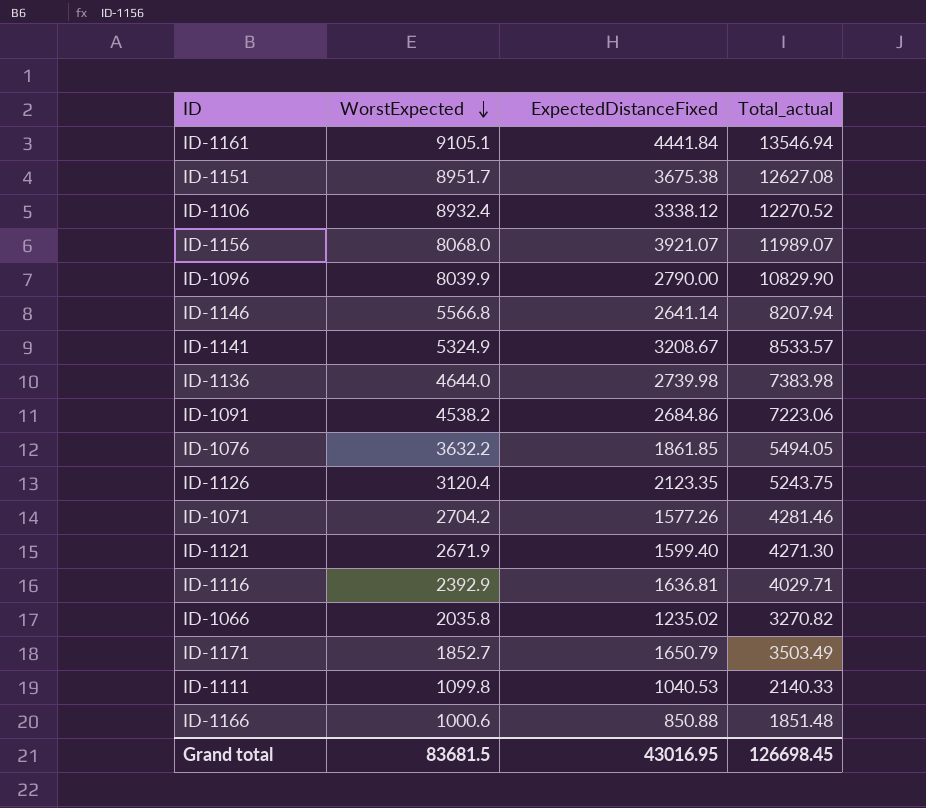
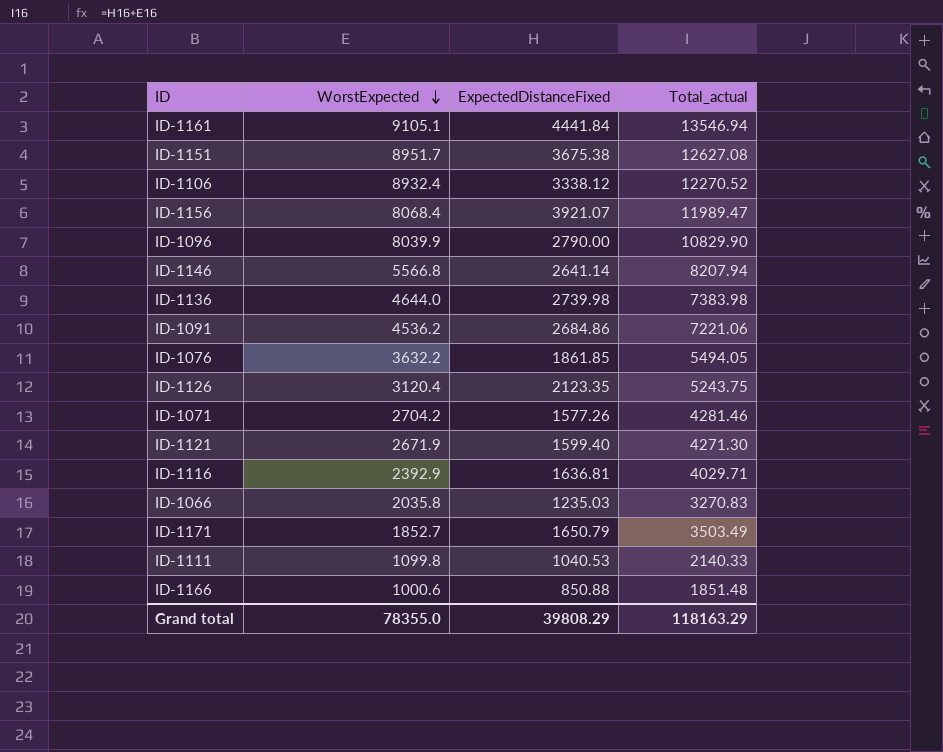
row ID-1141: 5324.9 | 3208.67 | 8533.57 -> none
ID-1156 | WorstExpected: 8068.0 -> 8068.4
ID-1156 | Total_actual: 11989.07 -> 11989.47
ID-1091 | WorstExpected: 4538.2 -> 4536.2
ID-1091 | Total_actual: 7223.06 -> 7221.06
ID-1066 | ExpectedDistanceFixed: 1235.02 -> 1235.03
ID-1066 | Total_actual: 3270.82 -> 3270.83
Grand total | WorstExpected: 83681.5 -> 78355.0
Grand total | ExpectedDistanceFixed: 43016.95 -> 39808.29
Grand total | Total_actual: 126698.45 -> 118163.29

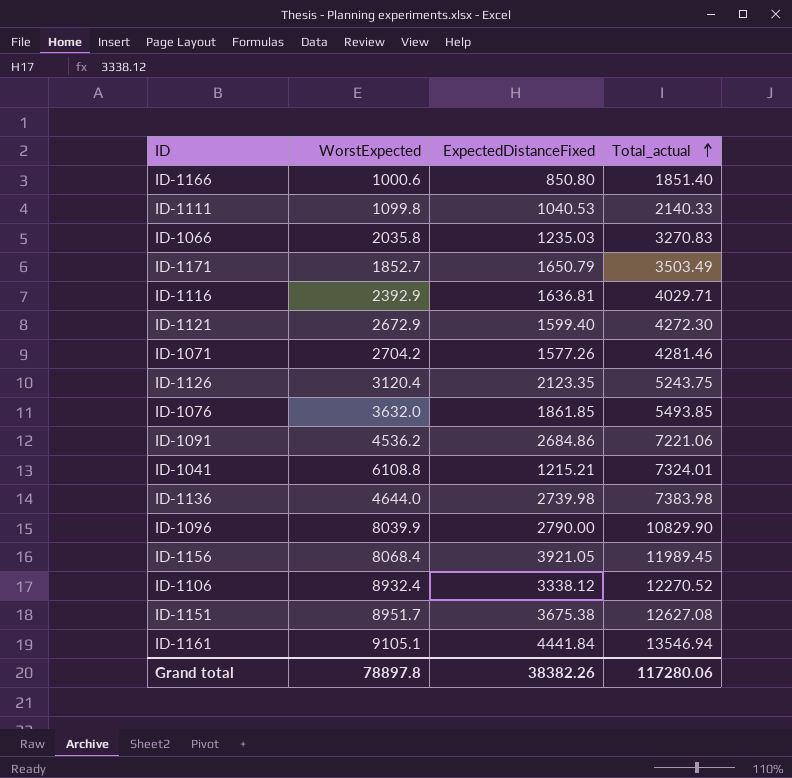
row order: WorstExpected descending -> Total_actual ascending
row ID-1146: 5566.8 | 2641.14 | 8207.94 -> none
ID-1166 | ExpectedDistanceFixed: 850.88 -> 850.80
ID-1166 | Total_actual: 1851.48 -> 1851.40
ID-1121 | WorstExpected: 2671.9 -> 2672.9
ID-1121 | Total_actual: 4271.30 -> 4272.30
ID-1076 | WorstExpected: 3632.2 -> 3632.0
ID-1076 | Total_actual: 5494.05 -> 5493.85
row ID-1041: none -> 6108.8 | 1215.21 | 7324.01
ID-1156 | ExpectedDistanceFixed: 3921.07 -> 3921.05
ID-1156 | Total_actual: 11989.47 -> 11989.45
Grand total | WorstExpected: 78355.0 -> 78897.8
Grand total | ExpectedDistanceFixed: 39808.29 -> 38382.26
Grand total | Total_actual: 118163.29 -> 117280.06

